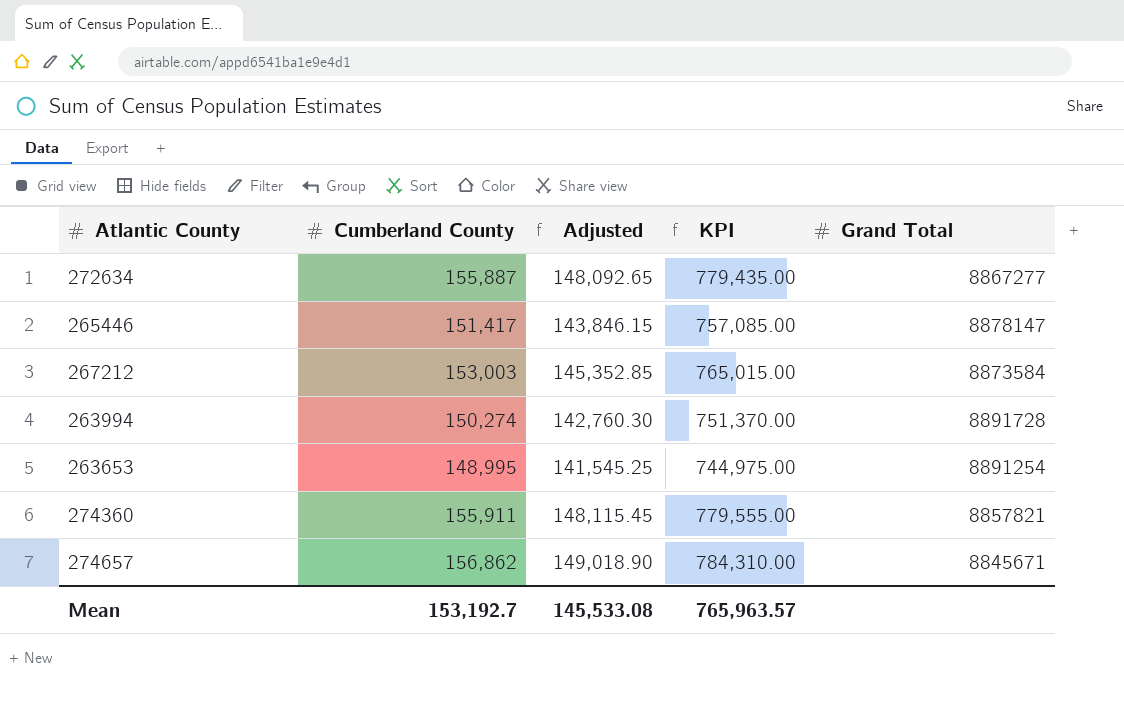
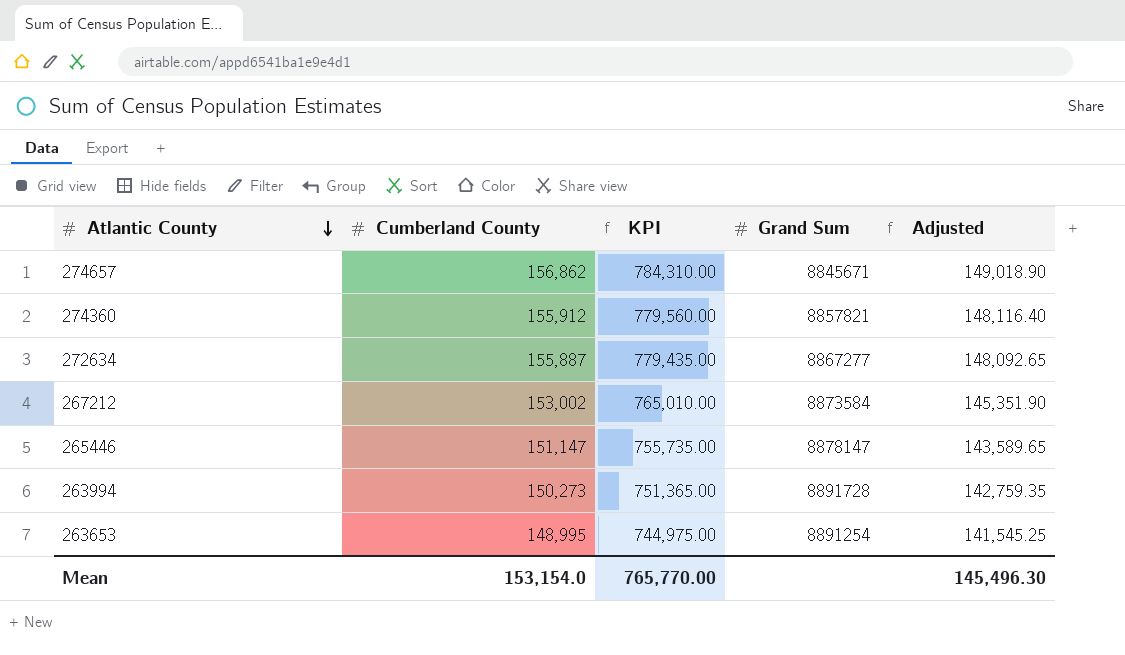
row order: none -> Atlantic County descending
column name: Grand Total -> Grand Sum
column Adjusted | position: 3 -> 5
274360 | Cumberland County: 155,911 -> 155,912
274360 | KPI: 779,555.00 -> 779,560.00
274360 | Adjusted: 148,115.45 -> 148,116.40
267212 | Cumberland County: 153,003 -> 153,002
267212 | KPI: 765,015.00 -> 765,010.00
267212 | Adjusted: 145,352.85 -> 145,351.90
265446 | Cumberland County: 151,417 -> 151,147
265446 | KPI: 757,085.00 -> 755,735.00
265446 | Adjusted: 143,846.15 -> 143,589.65
263994 | Cumberland County: 150,274 -> 150,273
263994 | KPI: 751,370.00 -> 751,365.00
263994 | Adjusted: 142,760.30 -> 142,759.35
Mean | Cumberland County: 153,192.7 -> 153,154.0
Mean | KPI: 765,963.57 -> 765,770.00
Mean | Adjusted: 145,533.08 -> 145,496.30

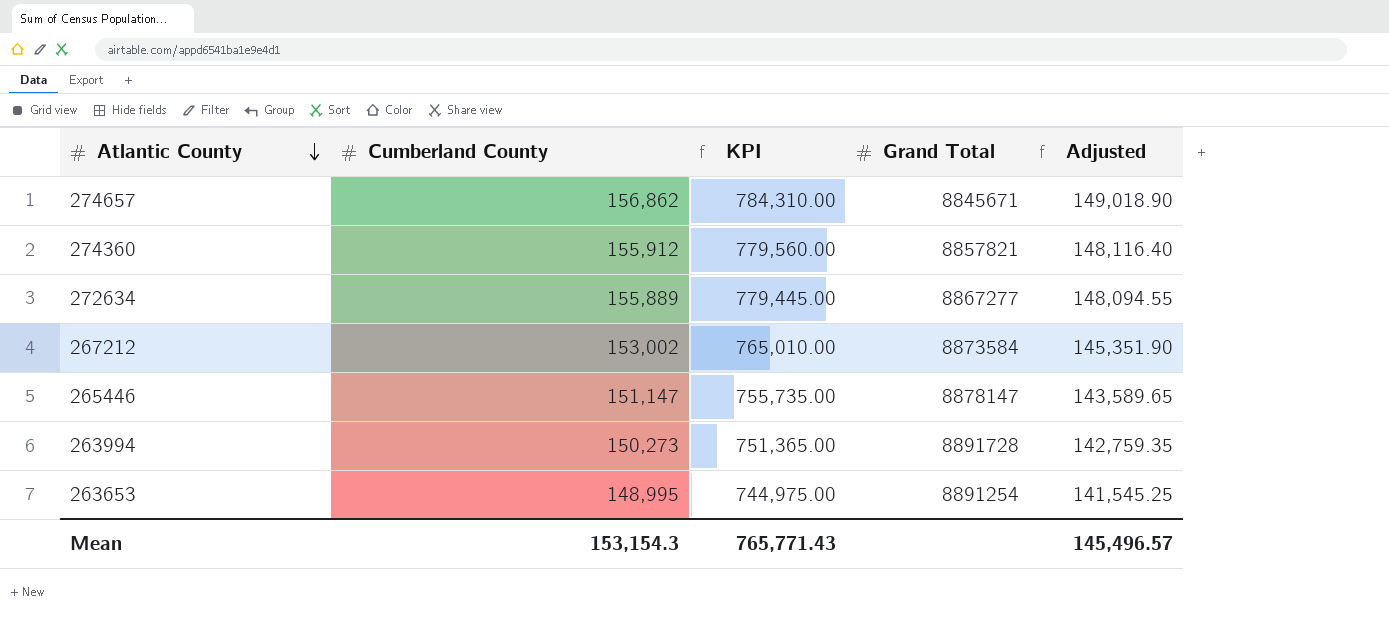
column name: Grand Sum -> Grand Total
272634 | Cumberland County: 155,887 -> 155,889
272634 | KPI: 779,435.00 -> 779,445.00
272634 | Adjusted: 148,092.65 -> 148,094.55
Mean | Cumberland County: 153,154.0 -> 153,154.3
Mean | KPI: 765,770.00 -> 765,771.43
Mean | Adjusted: 145,496.30 -> 145,496.57

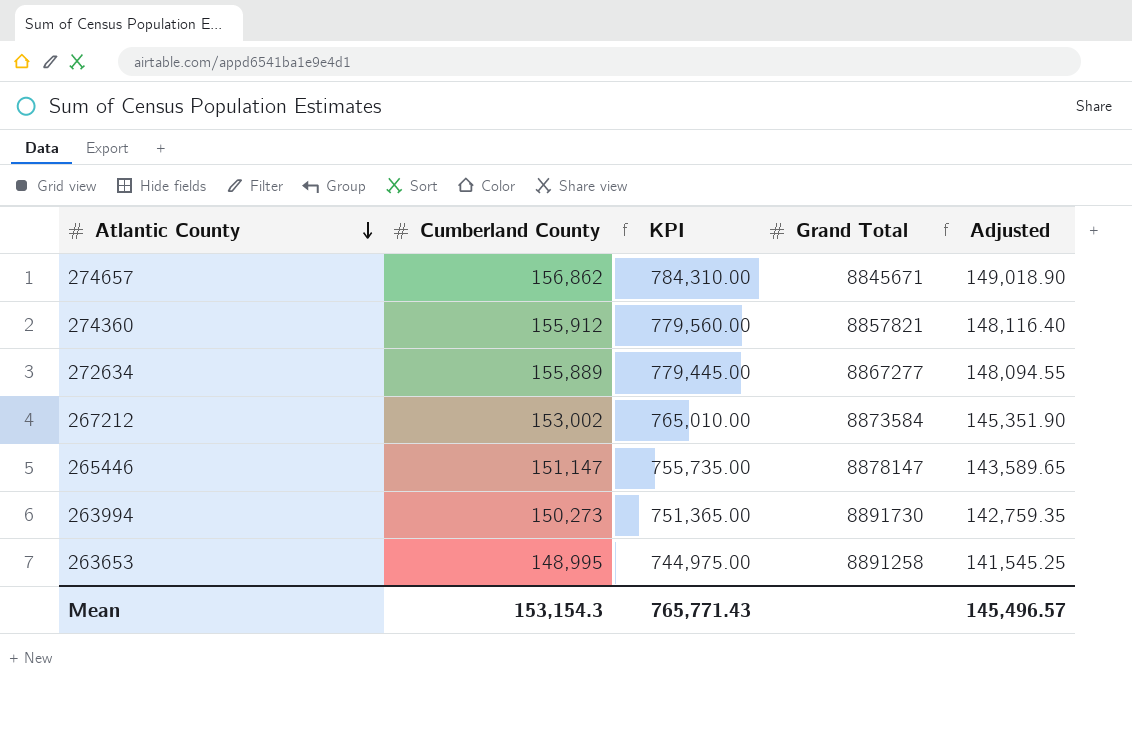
263994 | Grand Total: 8891728 -> 8891730
263653 | Grand Total: 8891254 -> 8891258

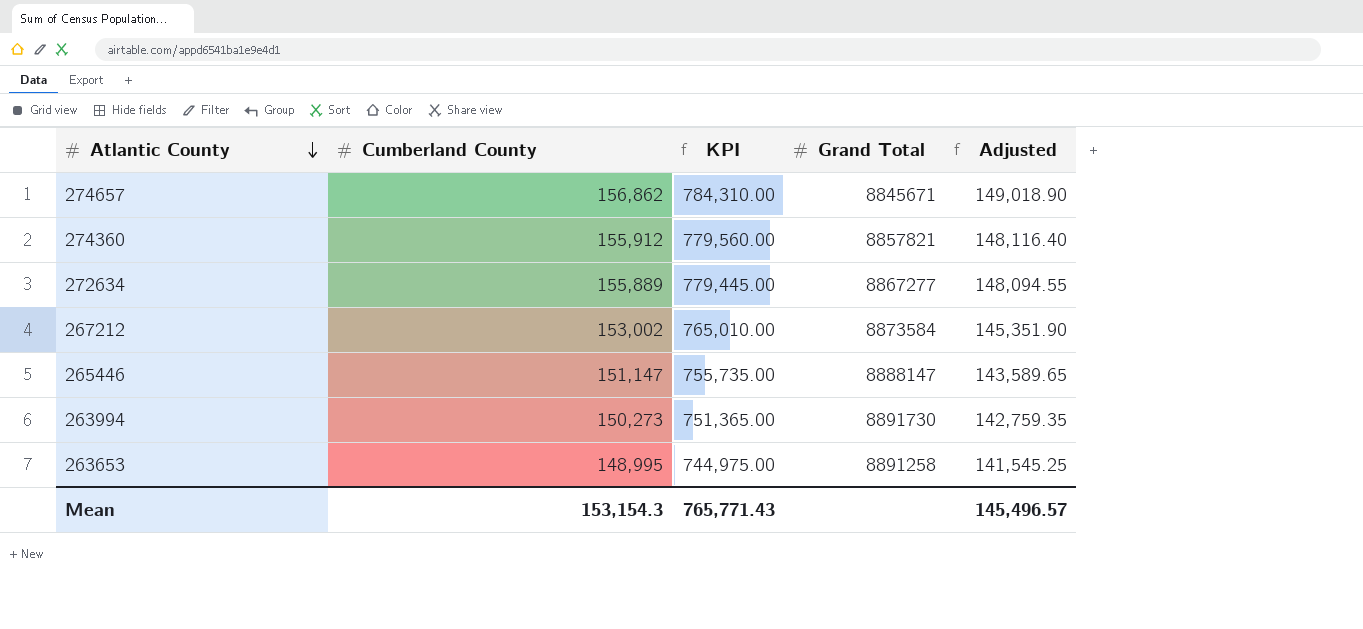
265446 | Grand Total: 8878147 -> 8888147

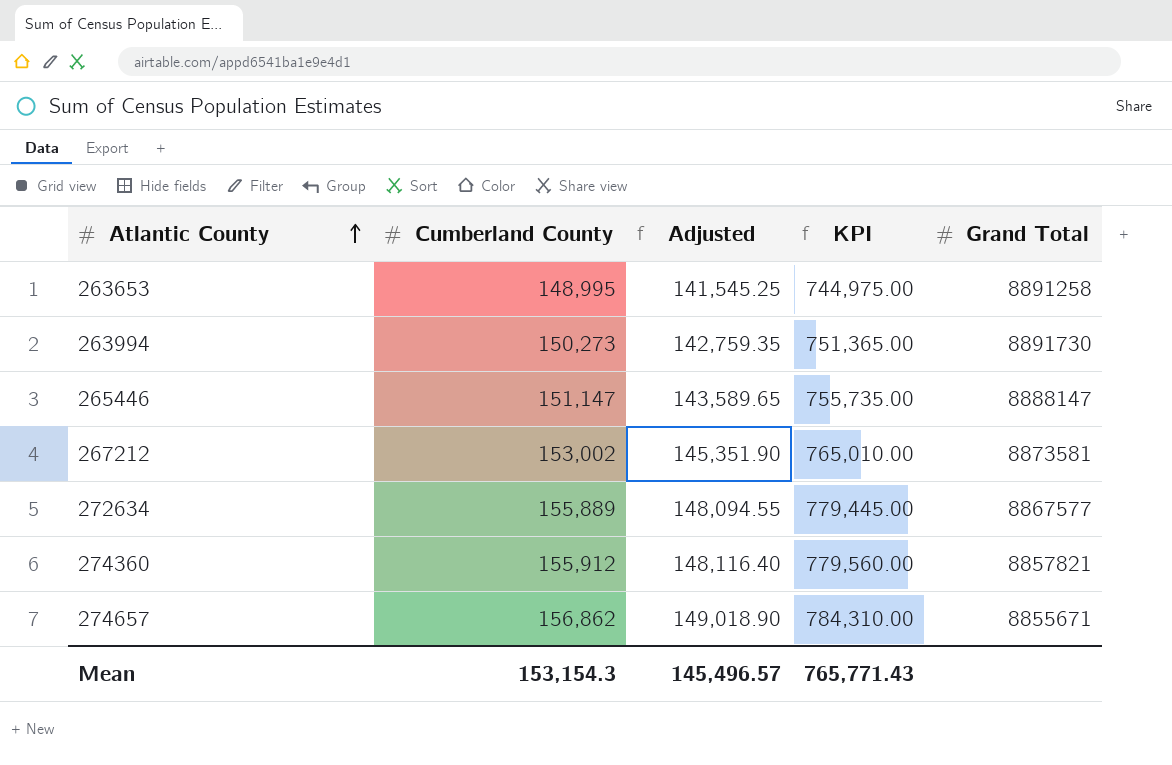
row order: Atlantic County descending -> Atlantic County ascending
column Adjusted | position: 5 -> 3
267212 | Grand Total: 8873584 -> 8873581
272634 | Grand Total: 8867277 -> 8867577
274657 | Grand Total: 8845671 -> 8855671

